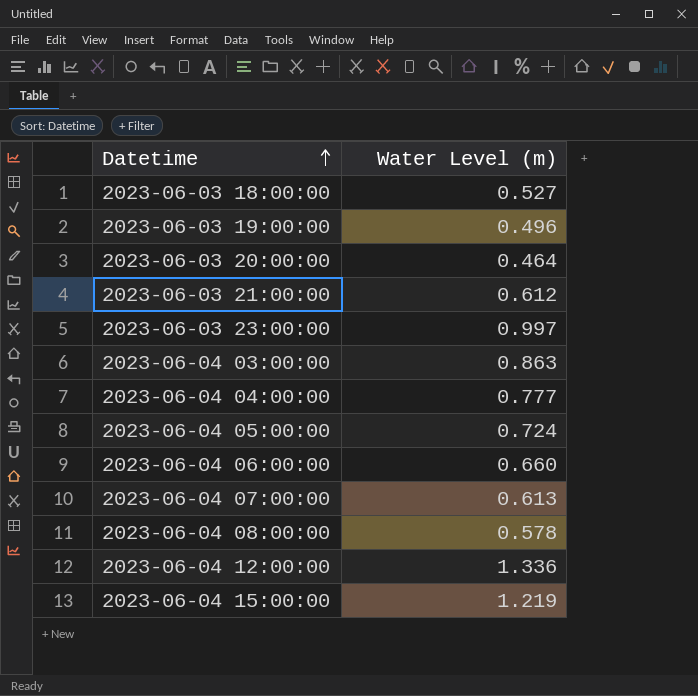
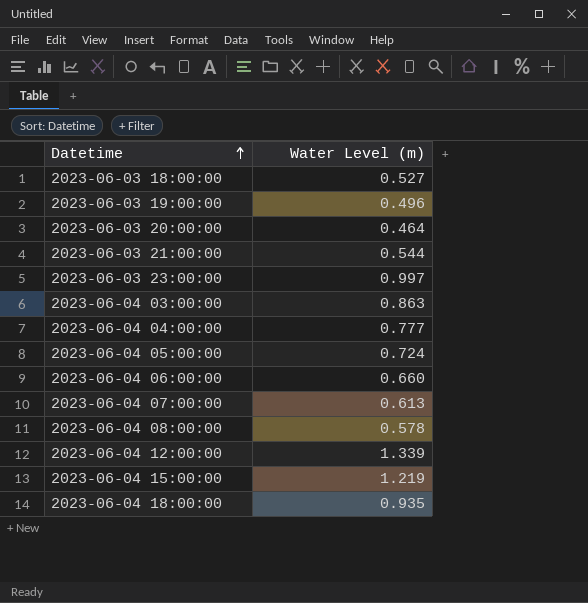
2023-06-03 21:00:00 | Water Level (m): 0.612 -> 0.544
2023-06-04 12:00:00 | Water Level (m): 1.336 -> 1.339
row 2023-06-04 18:00:00: none -> 0.935

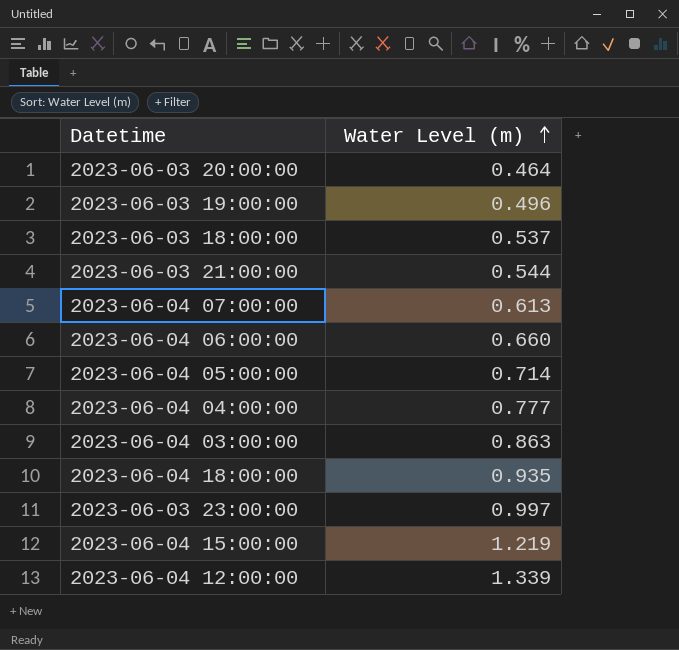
row order: Datetime ascending -> Water Level (m) ascending
row 2023-06-04 08:00:00: 0.578 -> none
2023-06-03 18:00:00 | Water Level (m): 0.527 -> 0.537
2023-06-04 05:00:00 | Water Level (m): 0.724 -> 0.714

